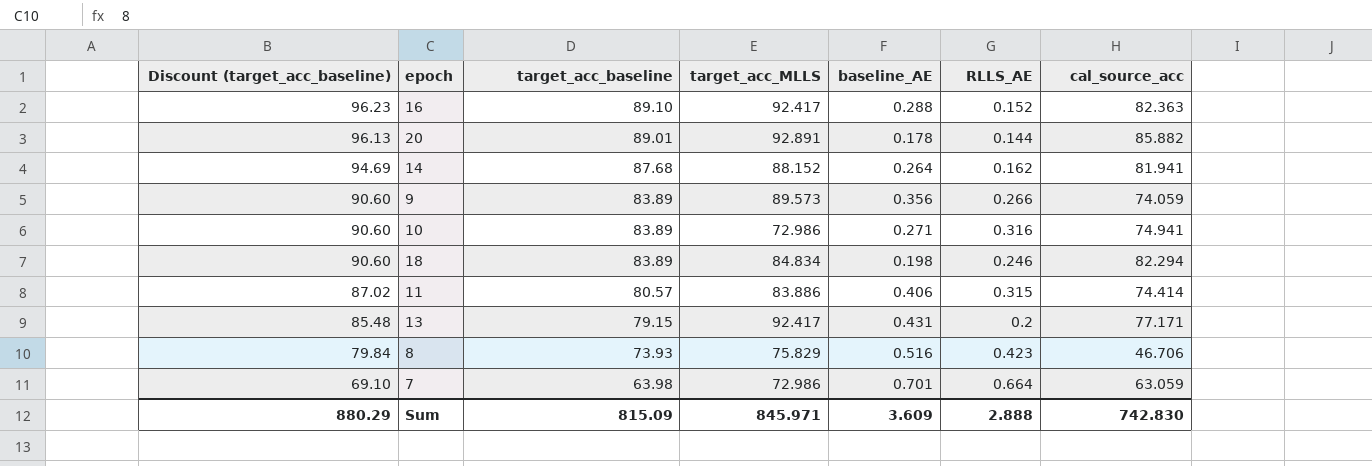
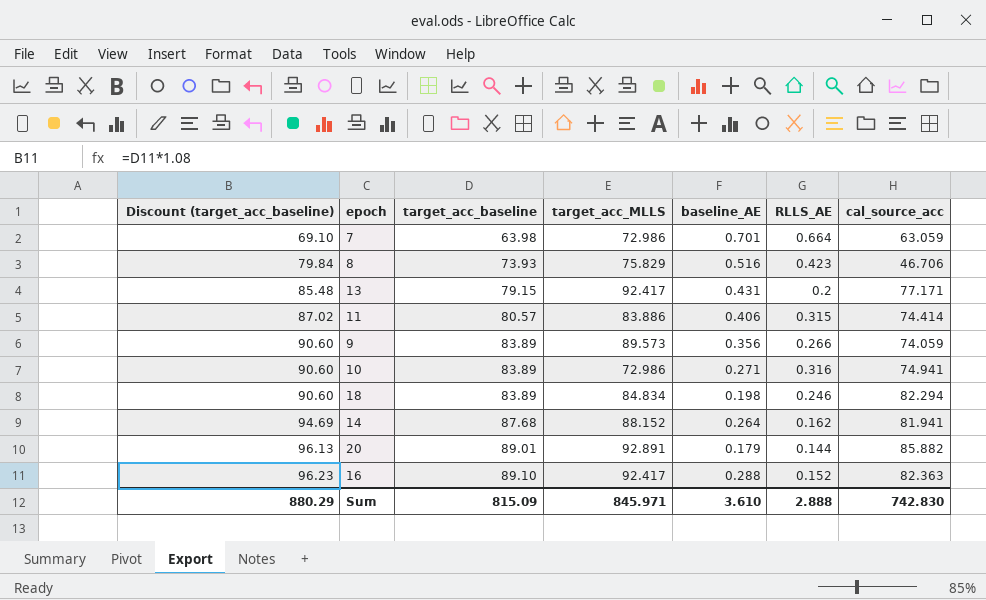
row order: Discount (target_acc_baseline) descending -> Discount (target_acc_baseline) ascending
20 | baseline_AE: 0.178 -> 0.179
Sum | baseline_AE: 3.609 -> 3.610

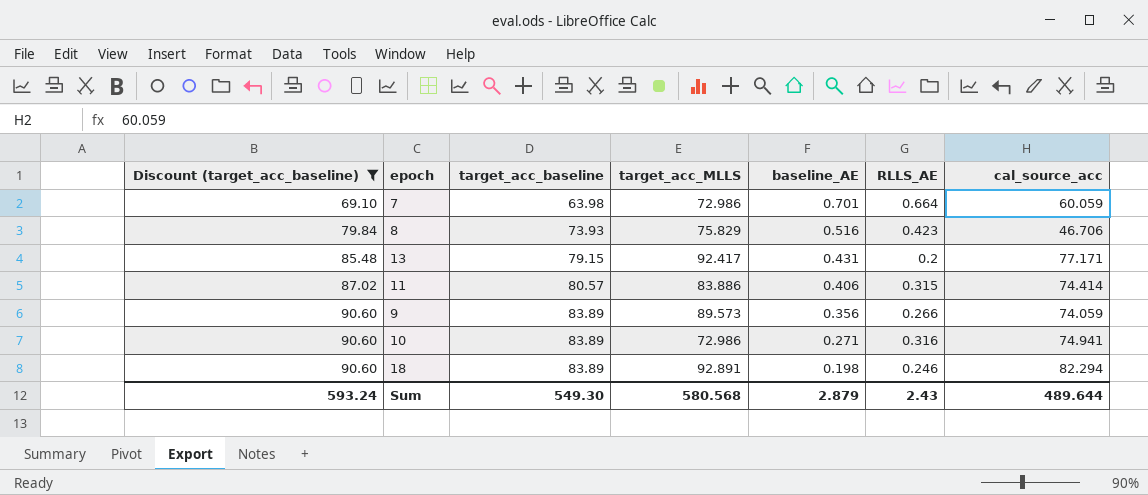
filter: none -> Discount (target_acc_baseline) <= 90.60
7 | cal_source_acc: 63.059 -> 60.059
18 | target_acc_MLLS: 84.834 -> 92.891
Sum | Discount (target_acc_baseline): 880.29 -> 593.24
Sum | target_acc_baseline: 815.09 -> 549.30
Sum | target_acc_MLLS: 845.971 -> 580.568
Sum | baseline_AE: 3.610 -> 2.879
Sum | RLLS_AE: 2.888 -> 2.43
Sum | cal_source_acc: 742.830 -> 489.644

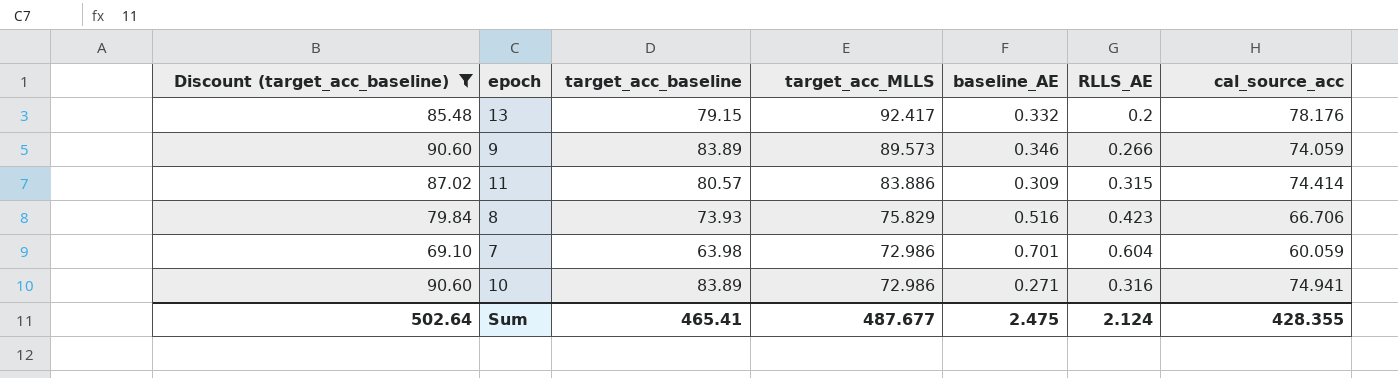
row order: Discount (target_acc_baseline) ascending -> target_acc_MLLS descending
row 18: 90.60 | 83.89 | 92.891 | 0.198 | 0.246 | 82.294 -> none
13 | baseline_AE: 0.431 -> 0.332
13 | cal_source_acc: 77.171 -> 78.176
9 | baseline_AE: 0.356 -> 0.346
11 | baseline_AE: 0.406 -> 0.309
8 | cal_source_acc: 46.706 -> 66.706
7 | RLLS_AE: 0.664 -> 0.604
Sum | Discount (target_acc_baseline): 593.24 -> 502.64
Sum | target_acc_baseline: 549.30 -> 465.41
Sum | target_acc_MLLS: 580.568 -> 487.677
Sum | baseline_AE: 2.879 -> 2.475
Sum | RLLS_AE: 2.43 -> 2.124
Sum | cal_source_acc: 489.644 -> 428.355

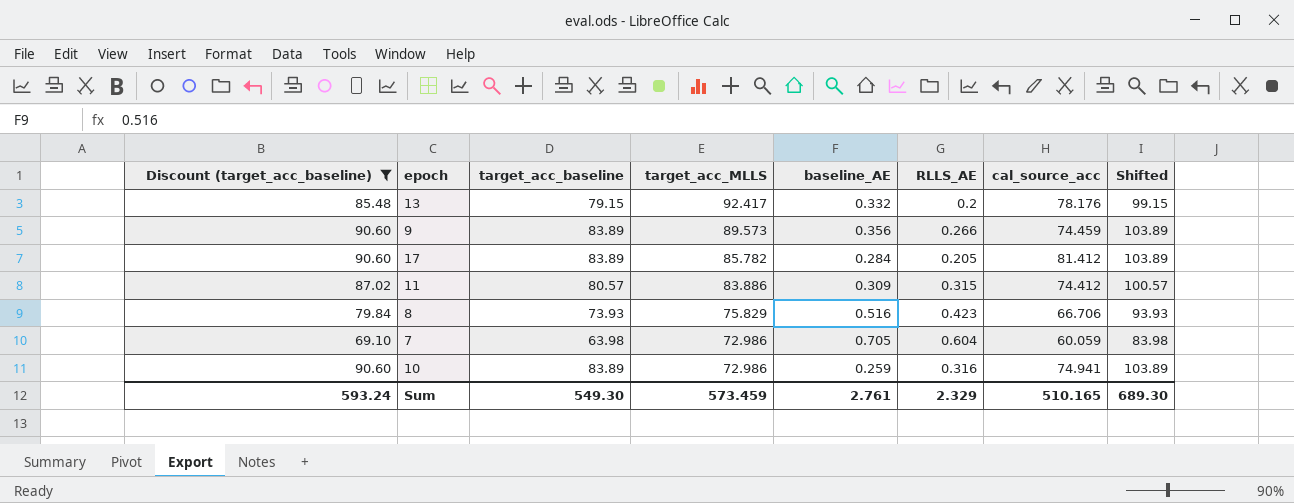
column Shifted | formula: none -> [target_acc_baseline] + 20
9 | baseline_AE: 0.346 -> 0.356
9 | cal_source_acc: 74.059 -> 74.459
row 17: none -> 90.60 | 83.89 | 85.782 | 0.284 | 0.205 | 81.412 | 103.89
11 | cal_source_acc: 74.414 -> 74.412
7 | baseline_AE: 0.701 -> 0.705
10 | baseline_AE: 0.271 -> 0.259
Sum | Discount (target_acc_baseline): 502.64 -> 593.24
Sum | target_acc_baseline: 465.41 -> 549.30
Sum | target_acc_MLLS: 487.677 -> 573.459
Sum | baseline_AE: 2.475 -> 2.761
Sum | RLLS_AE: 2.124 -> 2.329
Sum | cal_source_acc: 428.355 -> 510.165

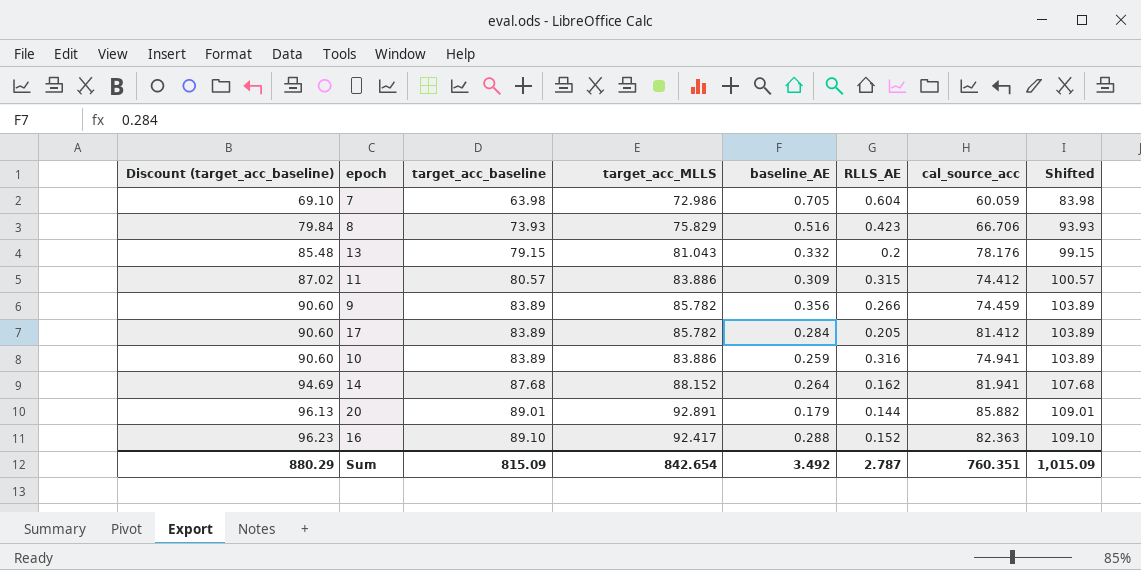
filter: Discount (target_acc_baseline) <= 90.60 -> none
row order: target_acc_MLLS descending -> Discount (target_acc_baseline) ascending
13 | target_acc_MLLS: 92.417 -> 81.043
9 | target_acc_MLLS: 89.573 -> 85.782
10 | target_acc_MLLS: 72.986 -> 83.886
Sum | Discount (target_acc_baseline): 593.24 -> 880.29
Sum | target_acc_baseline: 549.30 -> 815.09
Sum | target_acc_MLLS: 573.459 -> 842.654
Sum | baseline_AE: 2.761 -> 3.492
Sum | RLLS_AE: 2.329 -> 2.787
Sum | cal_source_acc: 510.165 -> 760.351
Sum | Shifted: 689.30 -> 1,015.09

